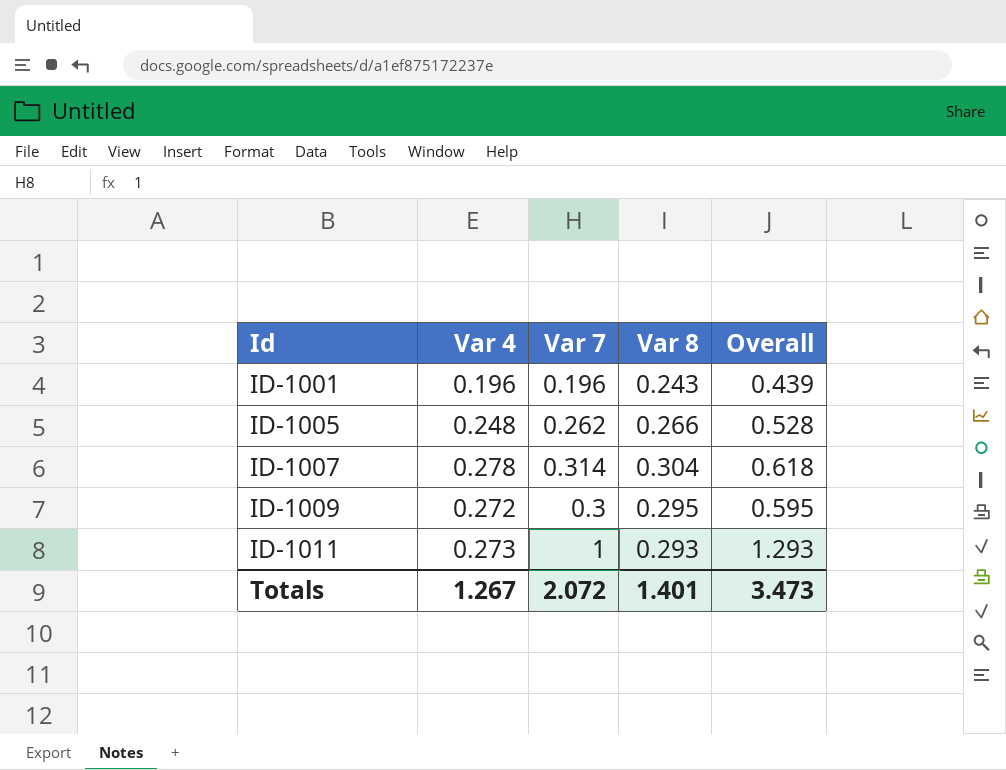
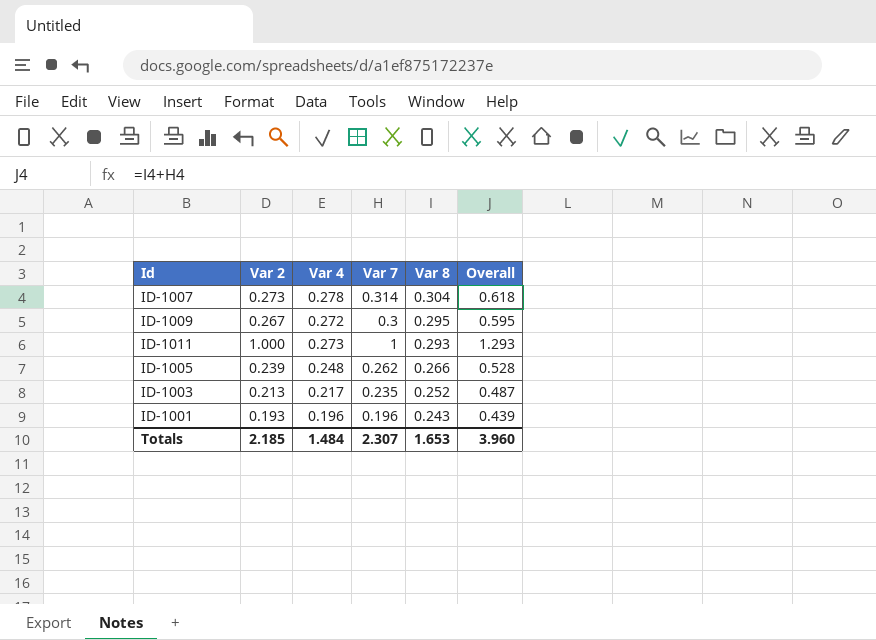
row order: Id ascending -> Var 8 descending
column Var 2 | position: none -> 2
row ID-1003: none -> 0.213 | 0.217 | 0.235 | 0.252 | 0.487
Totals | Var 4: 1.267 -> 1.484
Totals | Var 7: 2.072 -> 2.307
Totals | Var 8: 1.401 -> 1.653
Totals | Overall: 3.473 -> 3.960

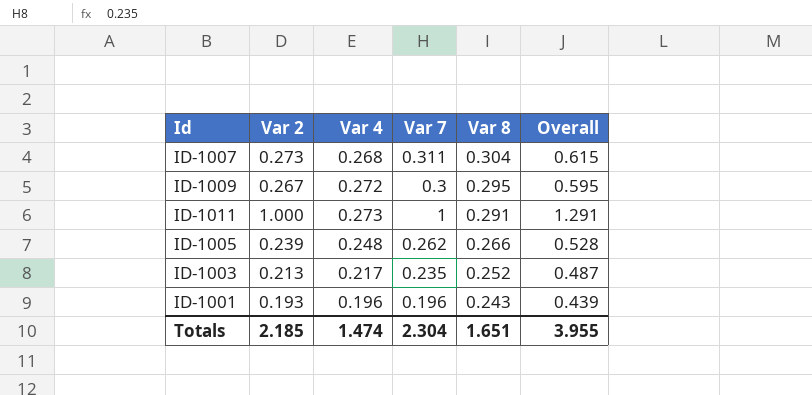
ID-1007 | Var 4: 0.278 -> 0.268
ID-1007 | Var 7: 0.314 -> 0.311
ID-1007 | Overall: 0.618 -> 0.615
ID-1011 | Var 8: 0.293 -> 0.291
ID-1011 | Overall: 1.293 -> 1.291
Totals | Var 4: 1.484 -> 1.474
Totals | Var 7: 2.307 -> 2.304
Totals | Var 8: 1.653 -> 1.651
Totals | Overall: 3.960 -> 3.955

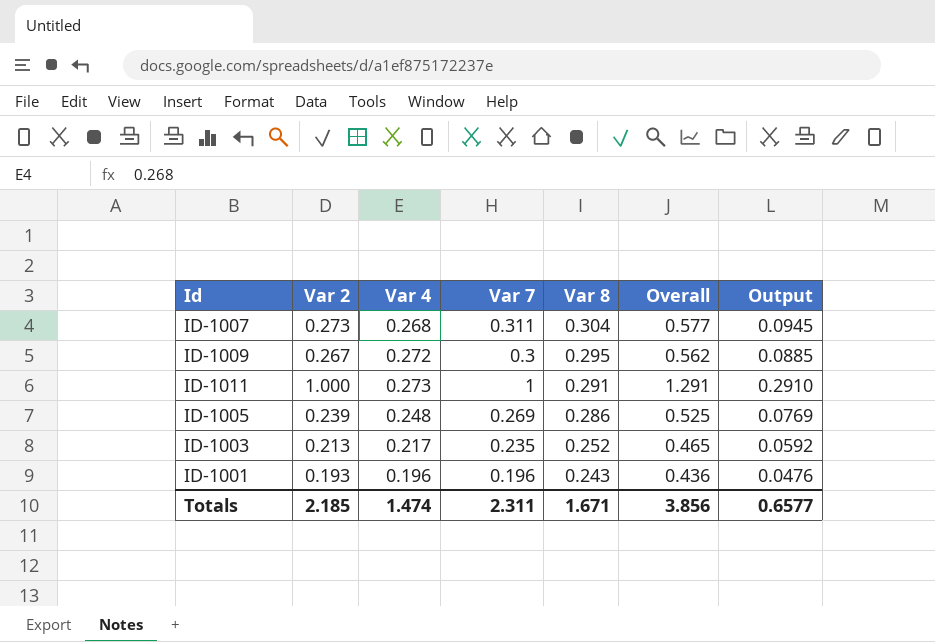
column Overall | formula: [Var 7] + [Var 8] -> [Var 2] + [Var 8]
column Output | formula: none -> [Var 7] * [Var 8]
ID-1005 | Var 7: 0.262 -> 0.269
ID-1005 | Var 8: 0.266 -> 0.286
Totals | Var 7: 2.304 -> 2.311
Totals | Var 8: 1.651 -> 1.671
Totals | Overall: 3.955 -> 3.856

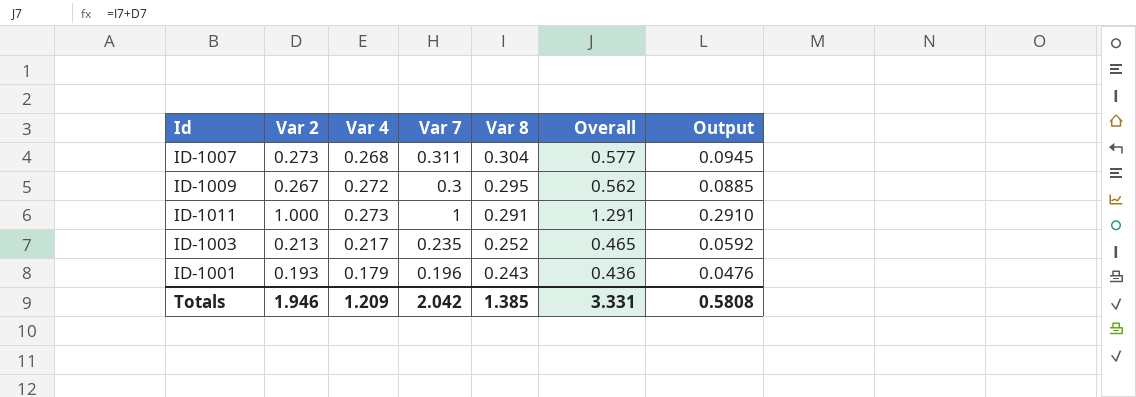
row ID-1005: 0.239 | 0.248 | 0.269 | 0.286 | 0.525 | 0.0769 -> none
ID-1001 | Var 4: 0.196 -> 0.179
Totals | Var 2: 2.185 -> 1.946
Totals | Var 4: 1.474 -> 1.209
Totals | Var 7: 2.311 -> 2.042
Totals | Var 8: 1.671 -> 1.385
Totals | Overall: 3.856 -> 3.331
Totals | Output: 0.6577 -> 0.5808

